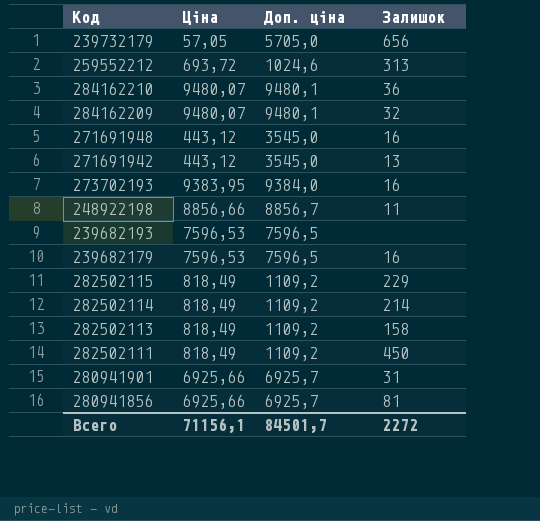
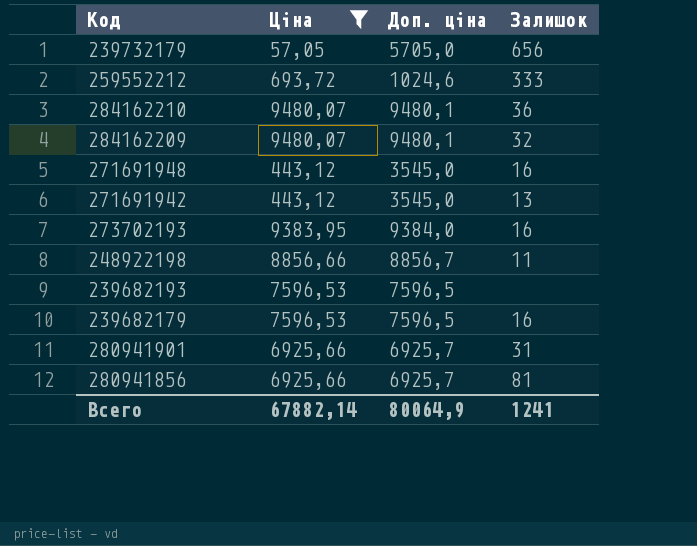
filter: none -> Ціна != 818,49
259552212 | Залишок: 313 -> 333
Всего | Ціна: 71156,1 -> 67882,14
Всего | Доп. ціна: 84501,7 -> 80064,9
Всего | Залишок: 2272 -> 1241

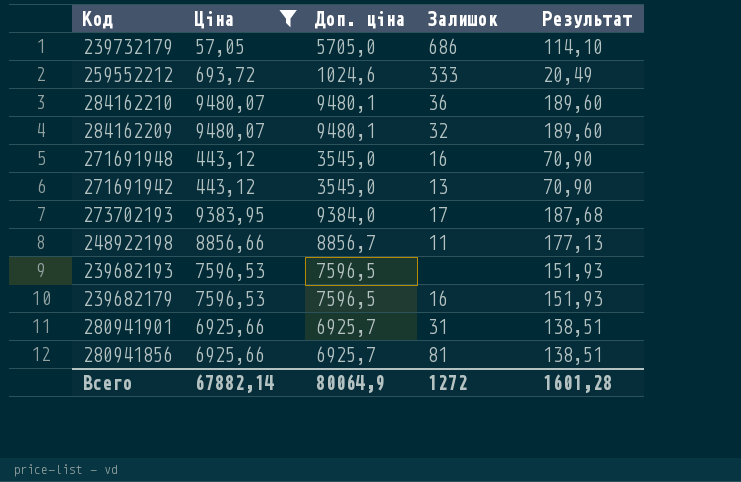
column Результат | formula: none -> [Доп. ціна] * 0,02
239732179 | Залишок: 656 -> 686
273702193 | Залишок: 16 -> 17
Всего | Залишок: 1241 -> 1272

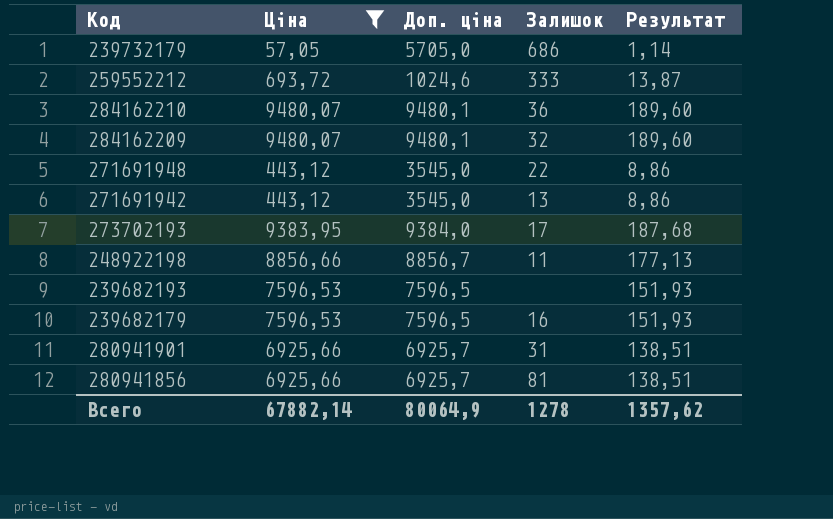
column Результат | formula: [Доп. ціна] * 0,02 -> [Ціна] * 0,02
271691948 | Залишок: 16 -> 22
Всего | Залишок: 1272 -> 1278
Всего | Результат: 1601,28 -> 1357,62

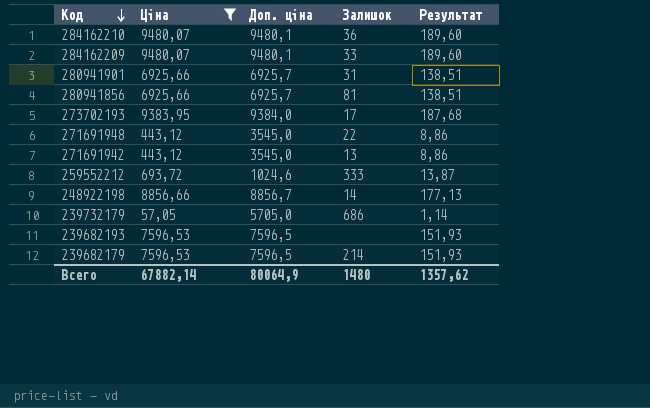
row order: none -> Код descending
284162209 | Залишок: 32 -> 33
248922198 | Залишок: 11 -> 14
239682179 | Залишок: 16 -> 214
Всего | Залишок: 1278 -> 1480

